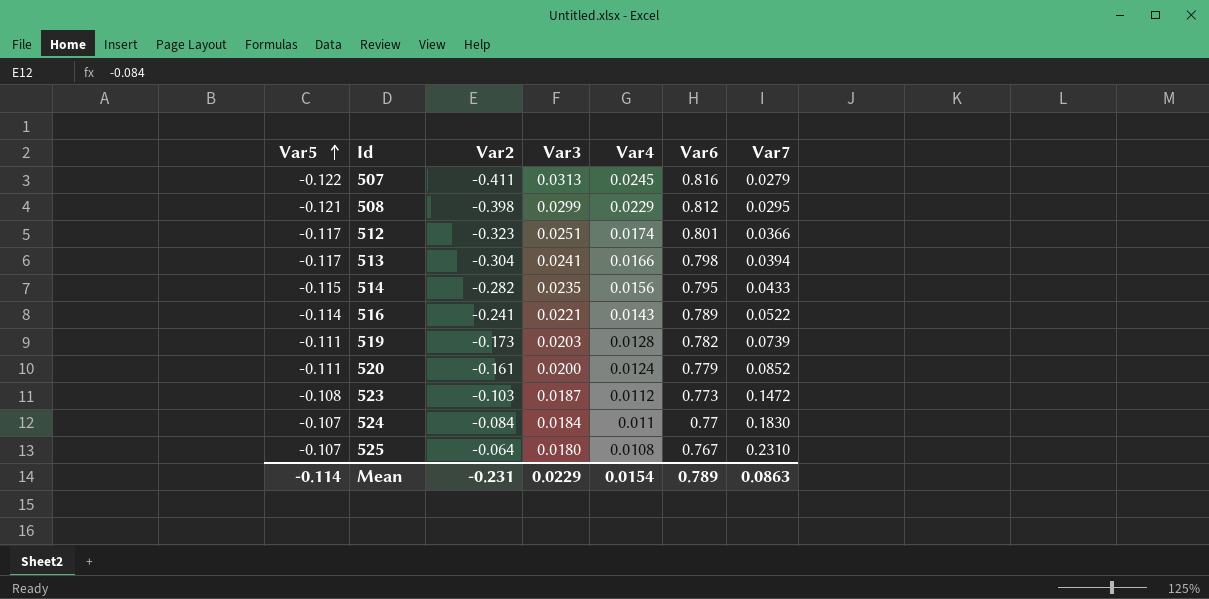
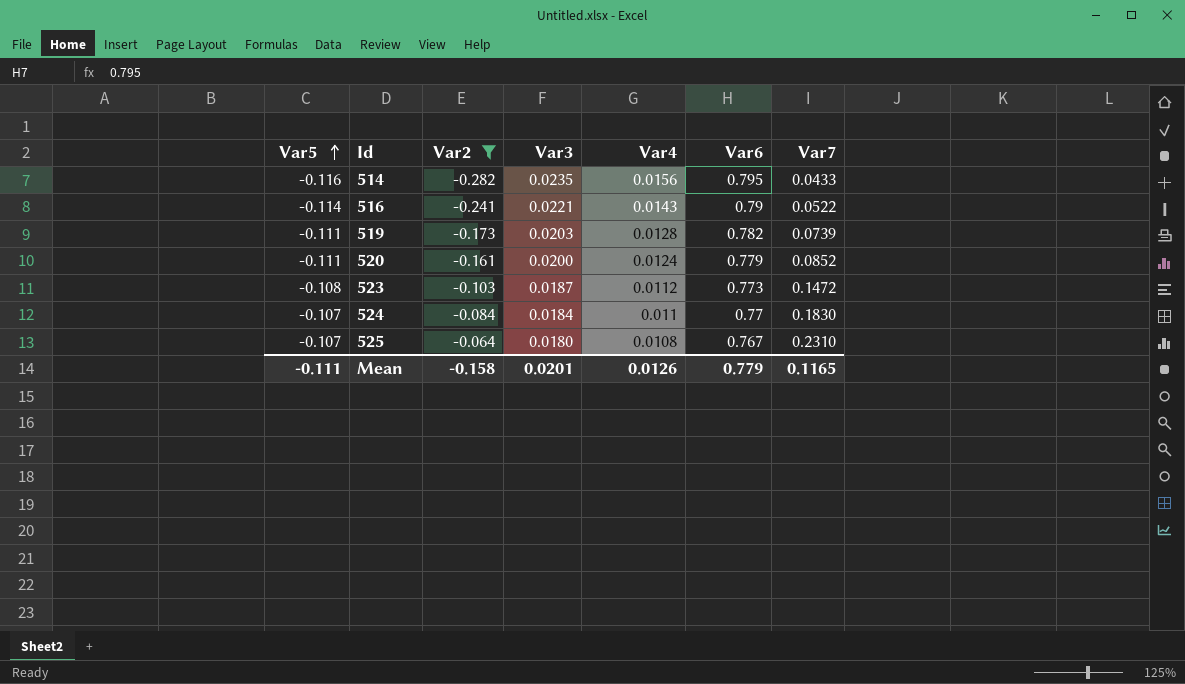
filter: none -> Var2 >= -0.282
514 | Var5: -0.115 -> -0.116
516 | Var6: 0.789 -> 0.79
Mean | Var5: -0.114 -> -0.111
Mean | Var2: -0.231 -> -0.158
Mean | Var3: 0.0229 -> 0.0201
Mean | Var4: 0.0154 -> 0.0126
Mean | Var6: 0.789 -> 0.779
Mean | Var7: 0.0863 -> 0.1165

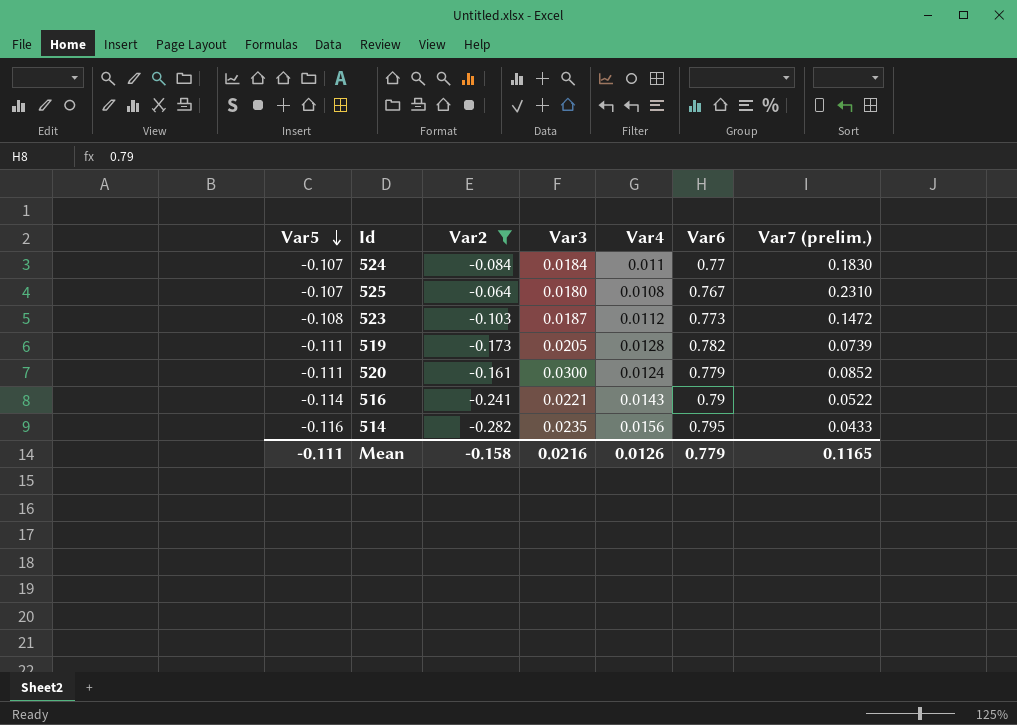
row order: Var5 ascending -> Var5 descending
column name: Var7 -> Var7 (prelim.)
519 | Var3: 0.0203 -> 0.0205
520 | Var3: 0.0200 -> 0.0300
Mean | Var3: 0.0201 -> 0.0216

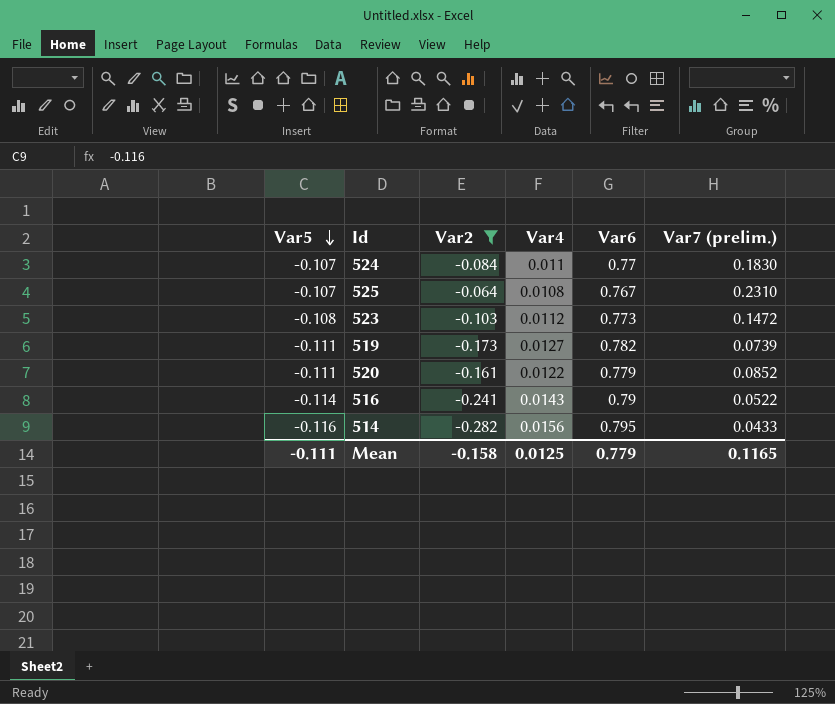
column Var3 | position: 4 -> none
519 | Var4: 0.0128 -> 0.0127
520 | Var4: 0.0124 -> 0.0122
Mean | Var4: 0.0126 -> 0.0125

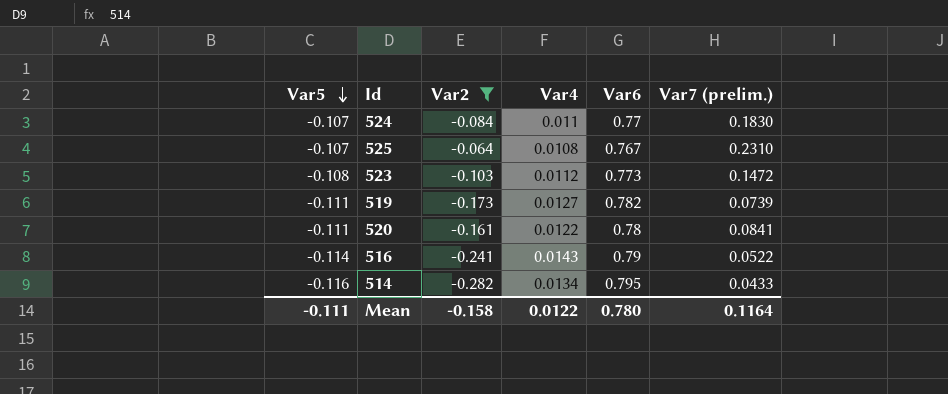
520 | Var6: 0.779 -> 0.78
520 | Var7 (prelim.): 0.0852 -> 0.0841
514 | Var4: 0.0156 -> 0.0134
Mean | Var4: 0.0125 -> 0.0122
Mean | Var6: 0.779 -> 0.780
Mean | Var7 (prelim.): 0.1165 -> 0.1164

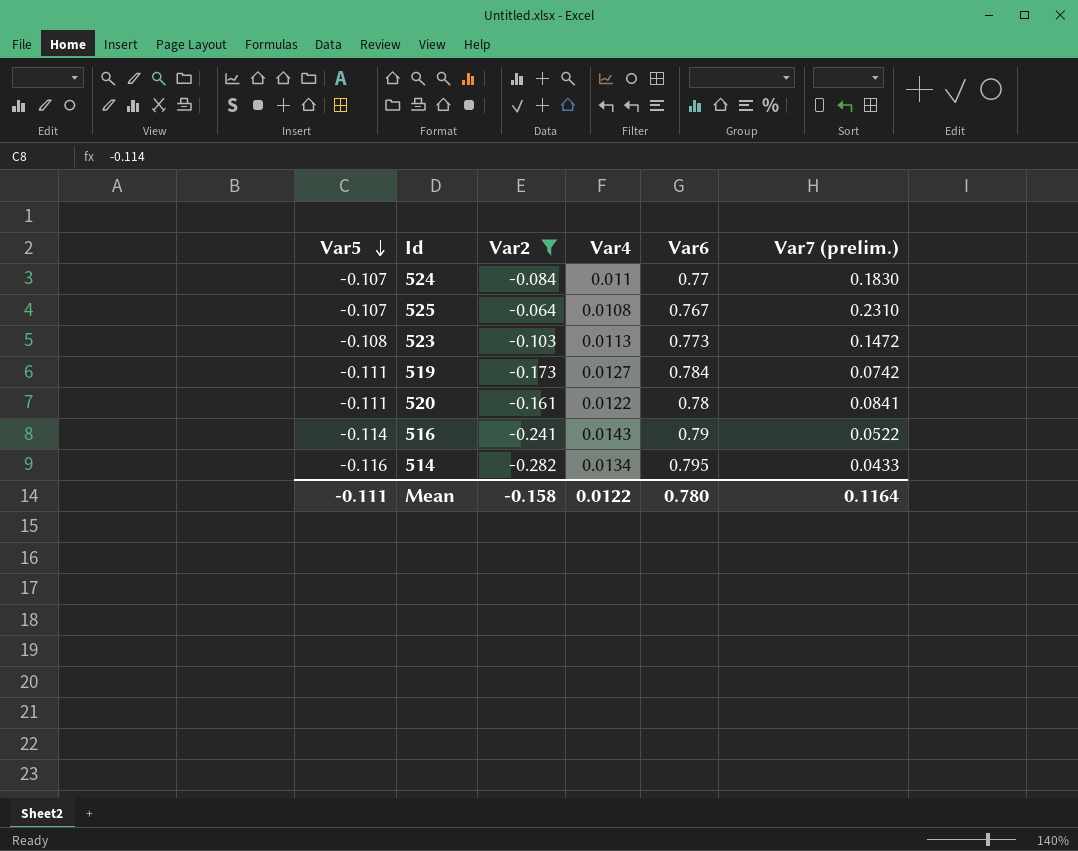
523 | Var4: 0.0112 -> 0.0113
519 | Var6: 0.782 -> 0.784
519 | Var7 (prelim.): 0.0739 -> 0.0742

